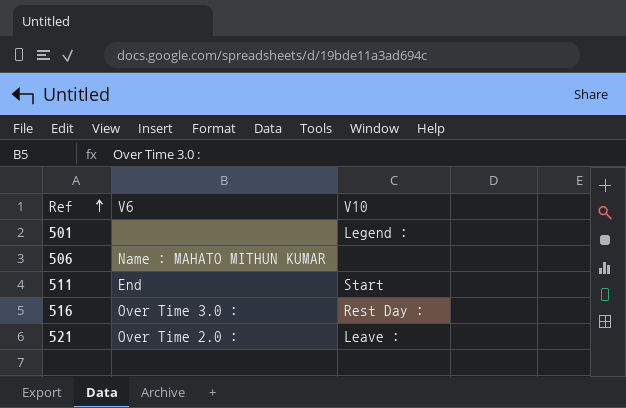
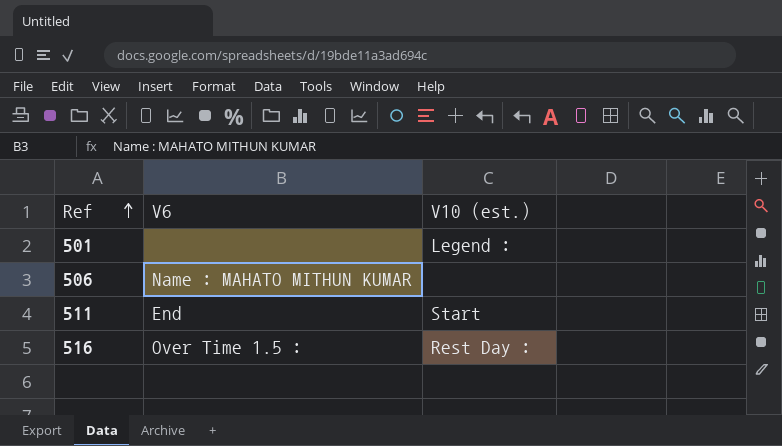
column name: V10 -> V10 (est.)
row 521: Over Time 2.0 : | Leave : -> none
516 | V6: Over Time 3.0 : -> Over Time 1.5 :

